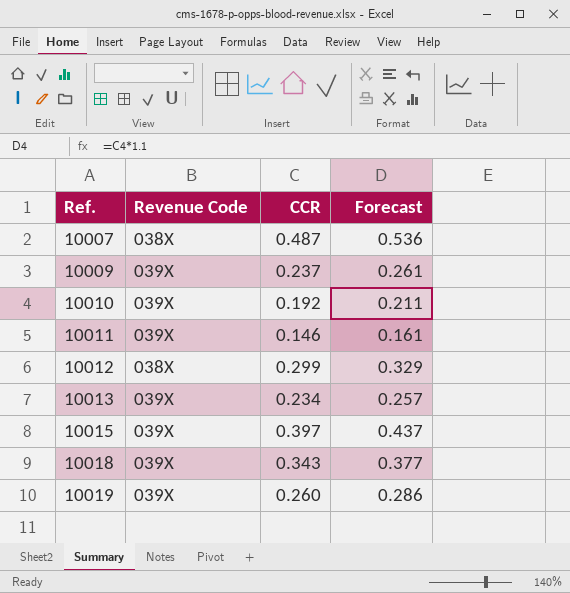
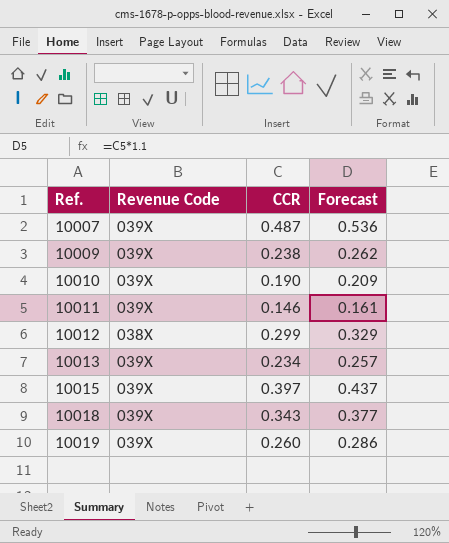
10007 | Revenue Code: 038X -> 039X
10009 | CCR: 0.237 -> 0.238
10009 | Forecast: 0.261 -> 0.262
10010 | CCR: 0.192 -> 0.190
10010 | Forecast: 0.211 -> 0.209

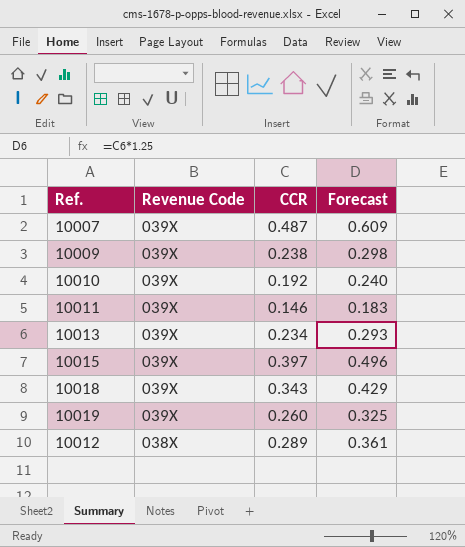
row order: Ref. ascending -> Revenue Code descending
column Forecast | formula: [CCR] * 1.1 -> [CCR] * 1.25
10010 | CCR: 0.190 -> 0.192
10012 | CCR: 0.299 -> 0.289

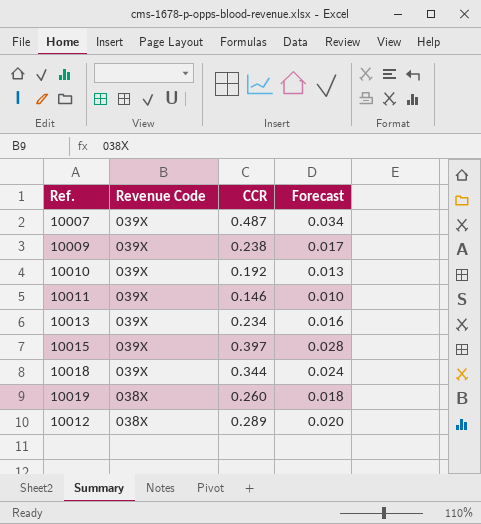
column Forecast | formula: [CCR] * 1.25 -> [CCR] * 0.07
10018 | CCR: 0.343 -> 0.344
10019 | Revenue Code: 039X -> 038X

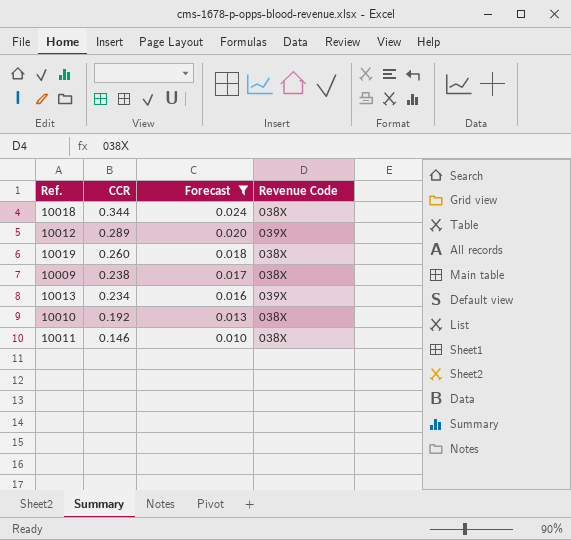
filter: none -> Forecast <= 0.024
row order: Revenue Code descending -> CCR descending
column Revenue Code | position: 2 -> 4
10018 | Revenue Code: 039X -> 038X
10012 | Revenue Code: 038X -> 039X
10009 | Revenue Code: 039X -> 038X
10010 | Revenue Code: 039X -> 038X
10011 | Revenue Code: 039X -> 038X

